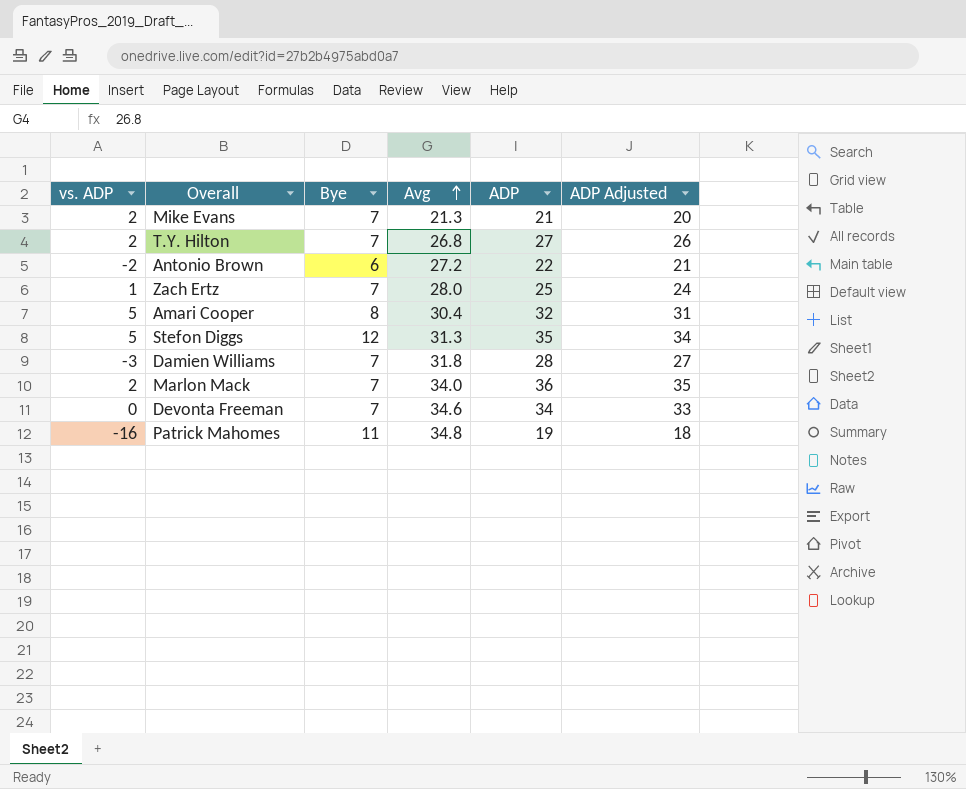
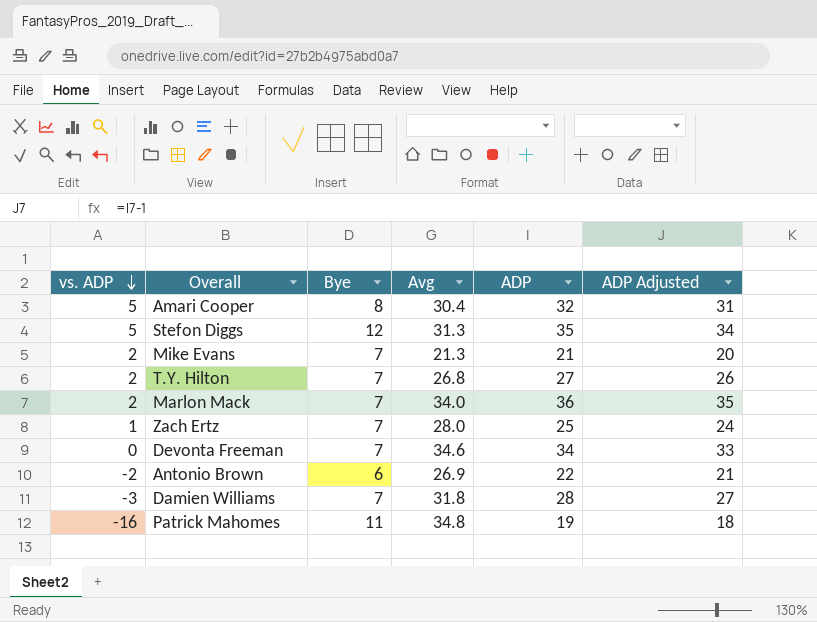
row order: Avg ascending -> vs. ADP descending
Antonio Brown | Avg: 27.2 -> 26.9

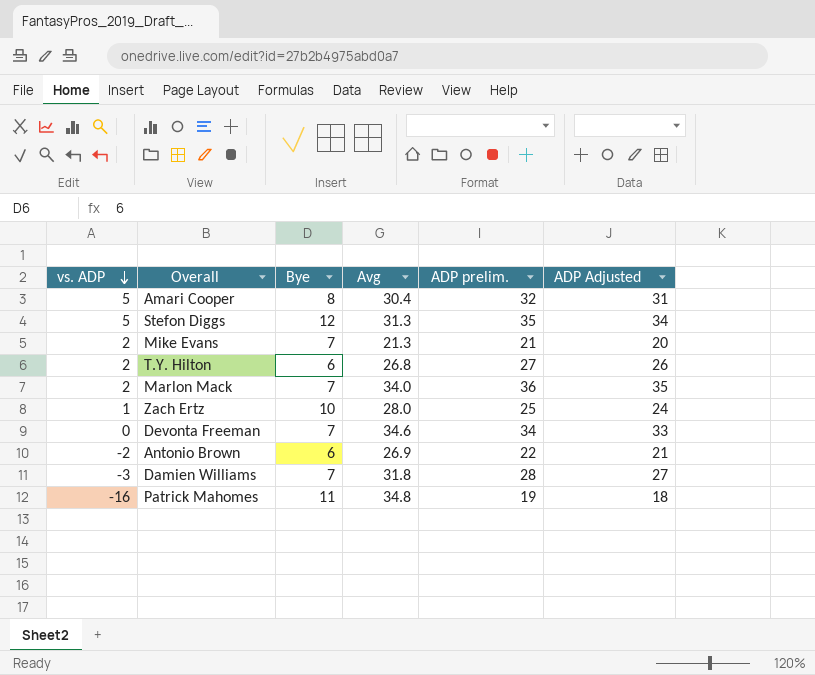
column name: ADP -> ADP prelim.
T.Y. Hilton | Bye: 7 -> 6
Zach Ertz | Bye: 7 -> 10

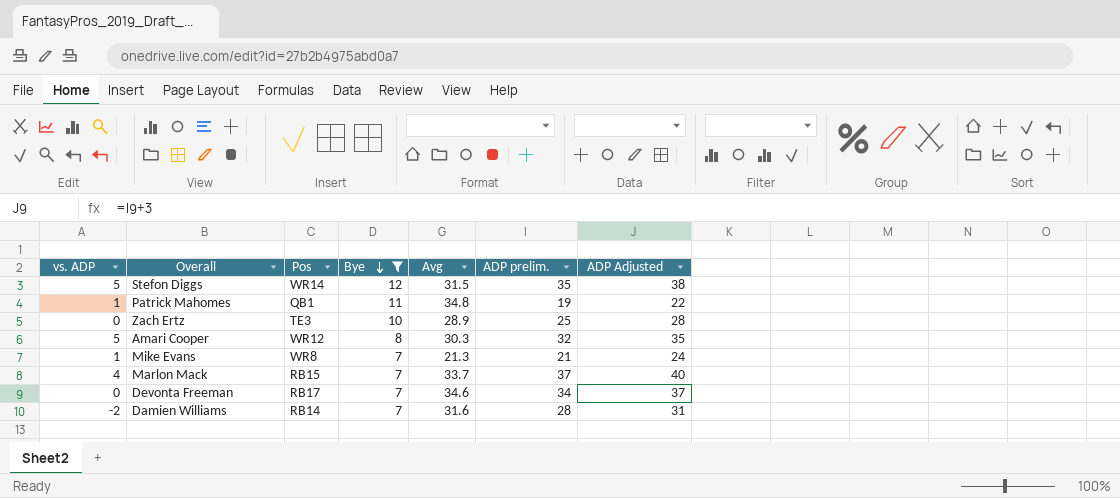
filter: none -> Bye != 6
row order: vs. ADP descending -> Bye descending
column Pos | position: none -> 3
column ADP Adjusted | formula: [ADP prelim.] - 1 -> [ADP prelim.] + 3
Stefon Diggs | Avg: 31.3 -> 31.5
Patrick Mahomes | vs. ADP: -16 -> 1
Zach Ertz | vs. ADP: 1 -> 0
Zach Ertz | Avg: 28.0 -> 28.9
Amari Cooper | Avg: 30.4 -> 30.3
Mike Evans | vs. ADP: 2 -> 1
Marlon Mack | vs. ADP: 2 -> 4
Marlon Mack | Avg: 34.0 -> 33.7
Marlon Mack | ADP prelim.: 36 -> 37
Damien Williams | vs. ADP: -3 -> -2
Damien Williams | Avg: 31.8 -> 31.6

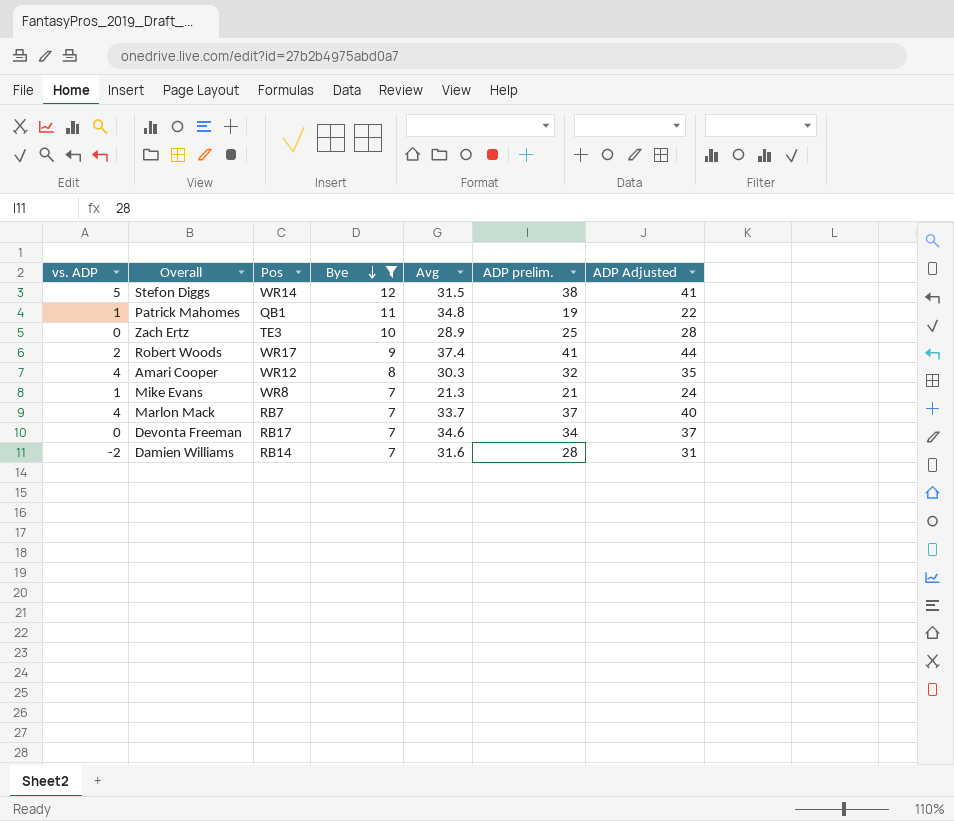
Stefon Diggs | ADP prelim.: 35 -> 38
Stefon Diggs | ADP Adjusted: 38 -> 41
row Robert Woods: none -> 2 | WR17 | 9 | 37.4 | 41 | 44
Amari Cooper | vs. ADP: 5 -> 4
Marlon Mack | Pos: RB15 -> RB7

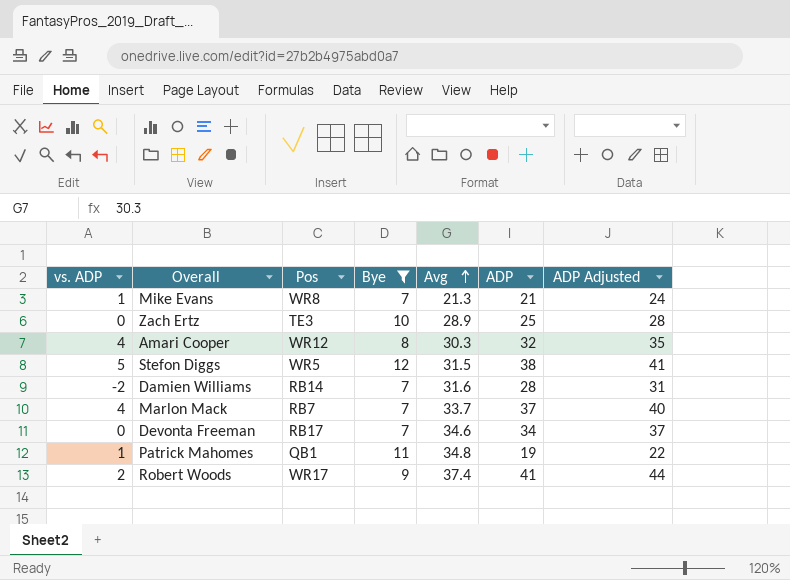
row order: Bye descending -> Avg ascending
column name: ADP prelim. -> ADP
Stefon Diggs | Pos: WR14 -> WR5

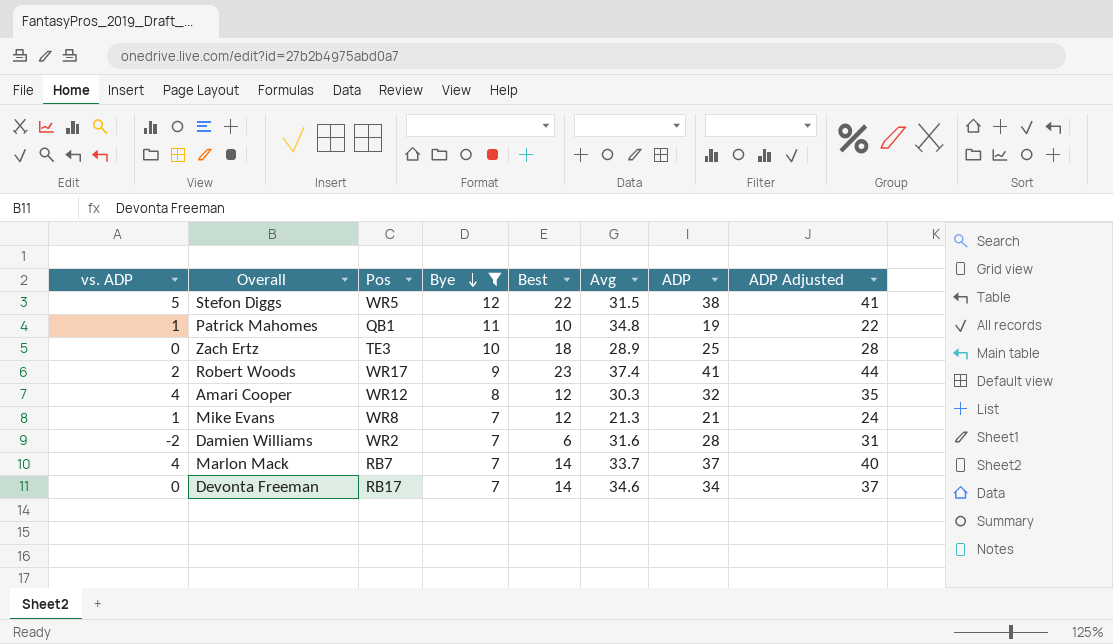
row order: Avg ascending -> Bye descending
column Best | position: none -> 5
Damien Williams | Pos: RB14 -> WR2

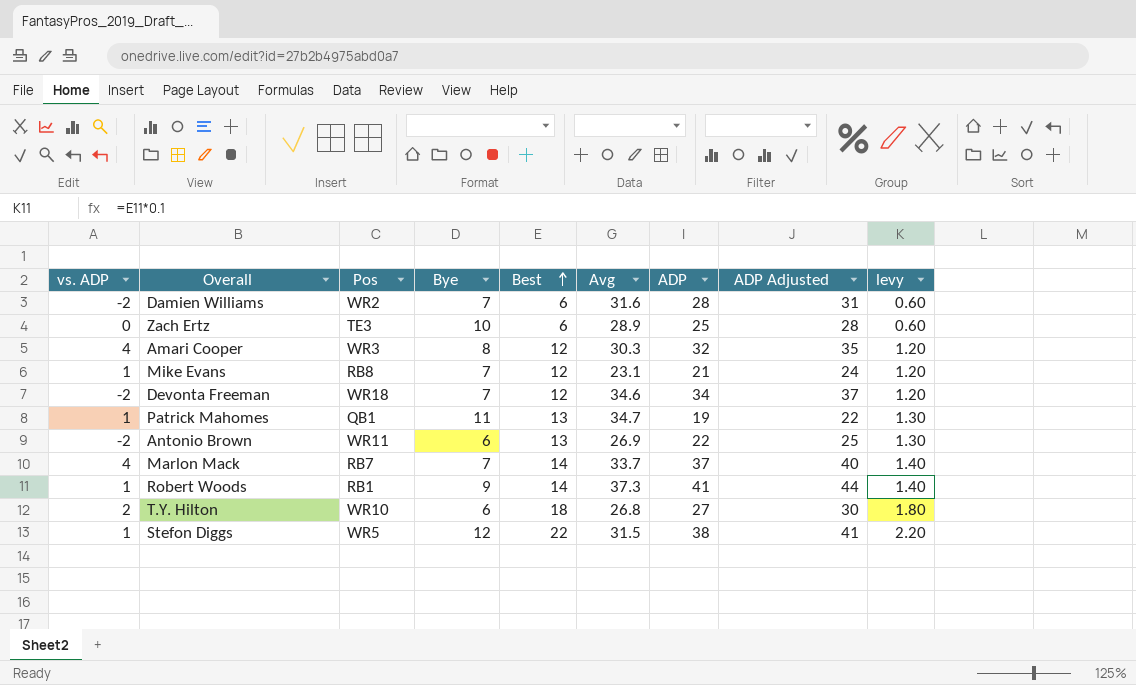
filter: Bye != 6 -> none
row order: Bye descending -> Best ascending
column levy | formula: none -> [Best] * 0.1
Zach Ertz | Best: 18 -> 6
Amari Cooper | Pos: WR12 -> WR3
Mike Evans | Pos: WR8 -> RB8
Mike Evans | Avg: 21.3 -> 23.1
Devonta Freeman | vs. ADP: 0 -> -2
Devonta Freeman | Pos: RB17 -> WR18
Devonta Freeman | Best: 14 -> 12
Patrick Mahomes | Best: 10 -> 13
Patrick Mahomes | Avg: 34.8 -> 34.7
Robert Woods | vs. ADP: 2 -> 1
Robert Woods | Pos: WR17 -> RB1
Robert Woods | Best: 23 -> 14
Robert Woods | Avg: 37.4 -> 37.3
Stefon Diggs | vs. ADP: 5 -> 1

